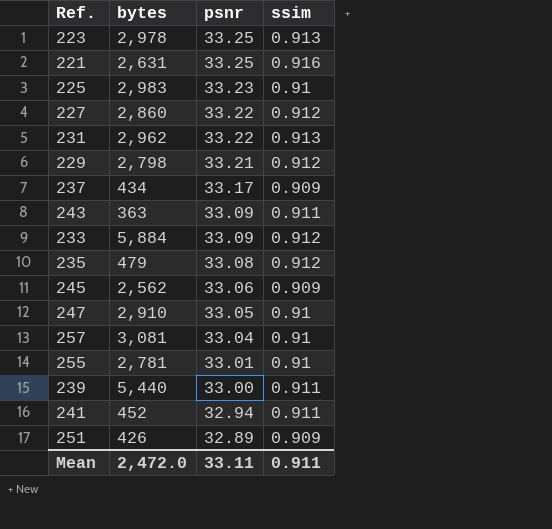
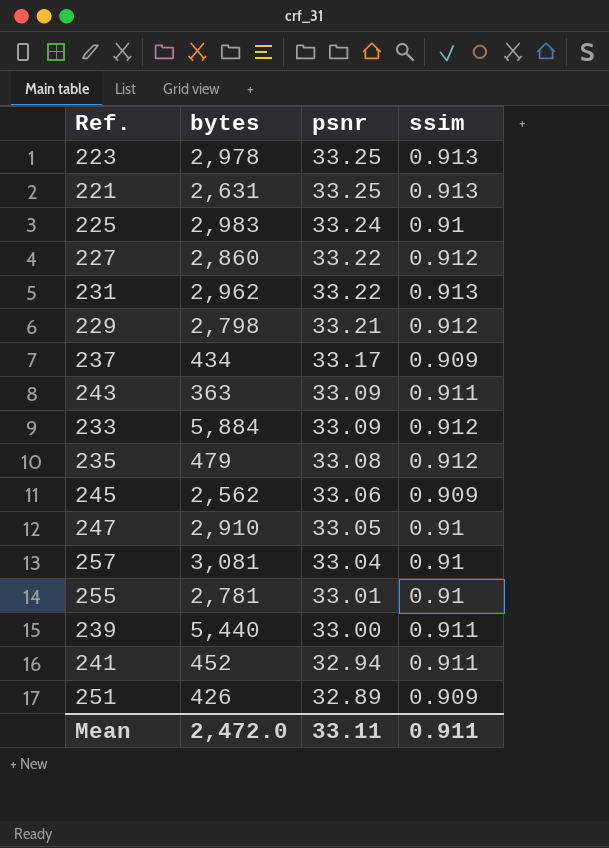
221 | ssim: 0.916 -> 0.913
225 | psnr: 33.23 -> 33.24

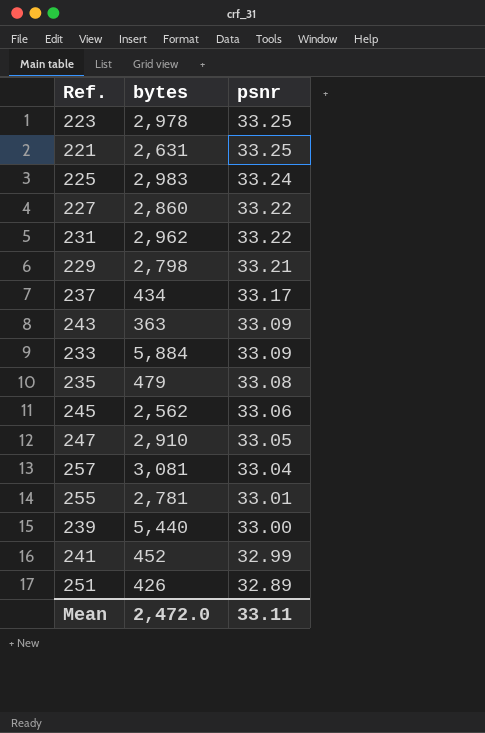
column ssim | position: 4 -> none
241 | psnr: 32.94 -> 32.99

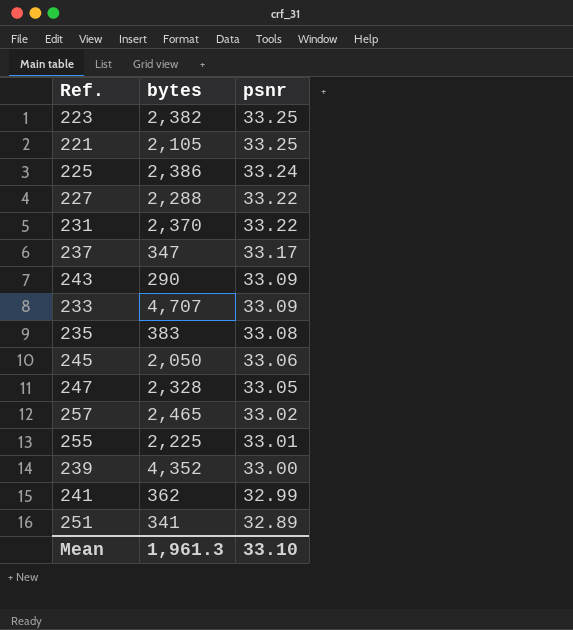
row 229: 2,798 | 33.21 -> none
223 | bytes: 2,978 -> 2,382
221 | bytes: 2,631 -> 2,105
225 | bytes: 2,983 -> 2,386
227 | bytes: 2,860 -> 2,288
231 | bytes: 2,962 -> 2,370
237 | bytes: 434 -> 347
243 | bytes: 363 -> 290
233 | bytes: 5,884 -> 4,707
235 | bytes: 479 -> 383
245 | bytes: 2,562 -> 2,050
247 | bytes: 2,910 -> 2,328
257 | bytes: 3,081 -> 2,465
257 | psnr: 33.04 -> 33.02
255 | bytes: 2,781 -> 2,225
239 | bytes: 5,440 -> 4,352
241 | bytes: 452 -> 362
251 | bytes: 426 -> 341
Mean | bytes: 2,472.0 -> 1,961.3
Mean | psnr: 33.11 -> 33.10

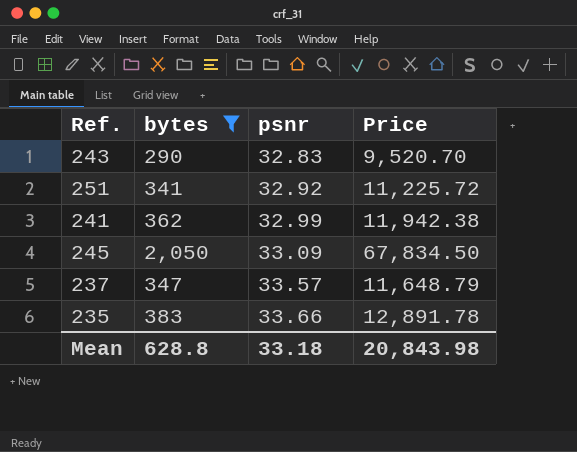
filter: none -> bytes <= 2,050
row order: psnr descending -> psnr ascending
column Price | formula: none -> [bytes] * [psnr]
243 | psnr: 33.09 -> 32.83
251 | psnr: 32.89 -> 32.92
245 | psnr: 33.06 -> 33.09
237 | psnr: 33.17 -> 33.57
235 | psnr: 33.08 -> 33.66
Mean | bytes: 1,961.3 -> 628.8
Mean | psnr: 33.10 -> 33.18

